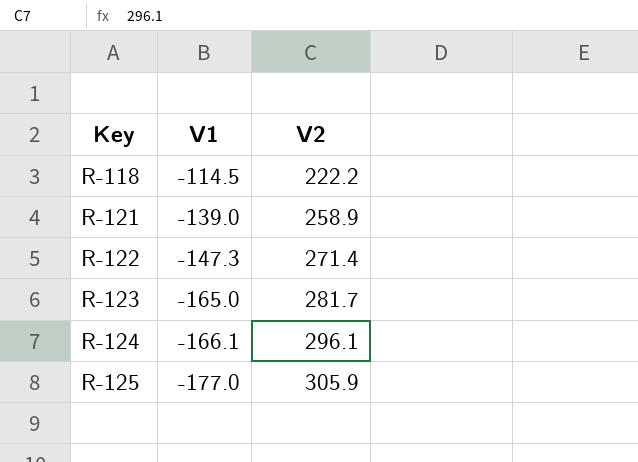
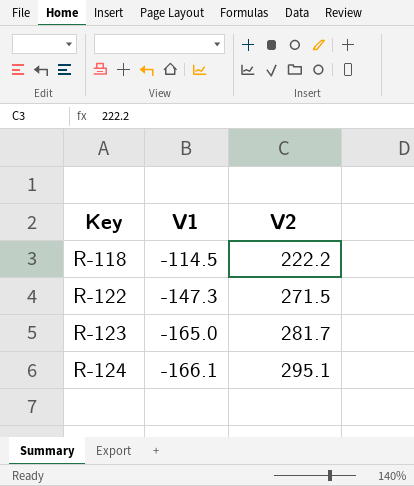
row R-121: -139.0 | 258.9 -> none
row R-125: -177.0 | 305.9 -> none
R-122 | V2: 271.4 -> 271.5
R-124 | V2: 296.1 -> 295.1

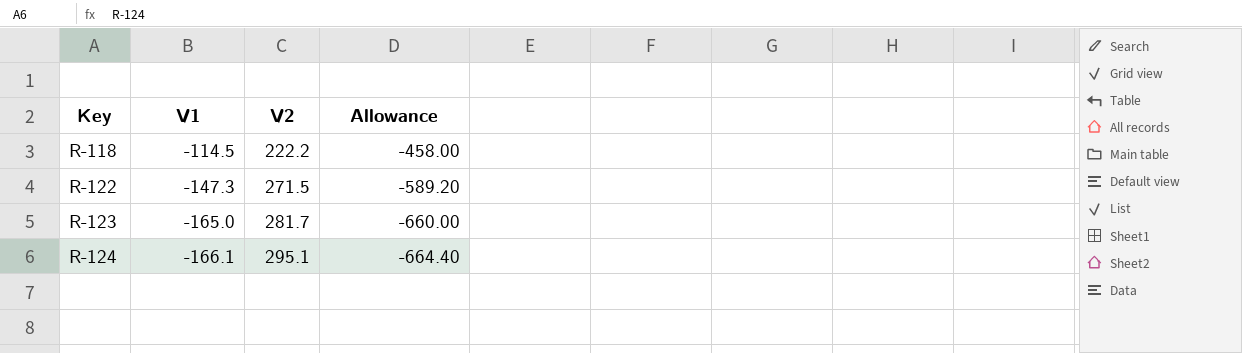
column Allowance | formula: none -> [V1] * 4

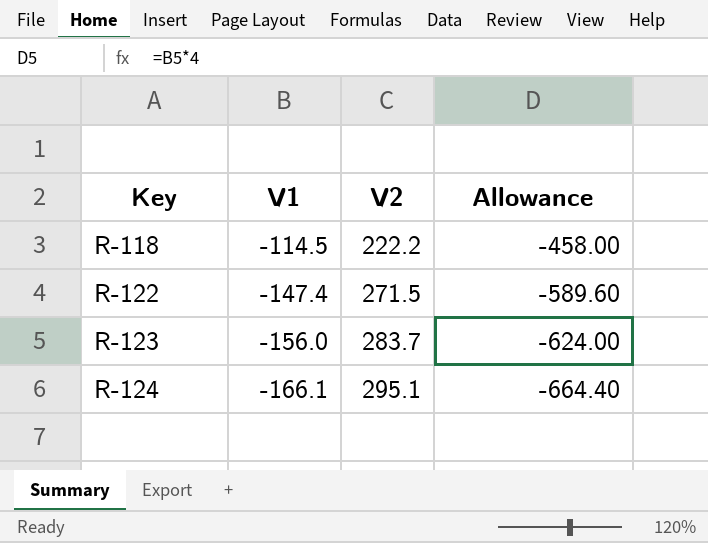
R-122 | V1: -147.3 -> -147.4
R-122 | Allowance: -589.20 -> -589.60
R-123 | V1: -165.0 -> -156.0
R-123 | V2: 281.7 -> 283.7
R-123 | Allowance: -660.00 -> -624.00

